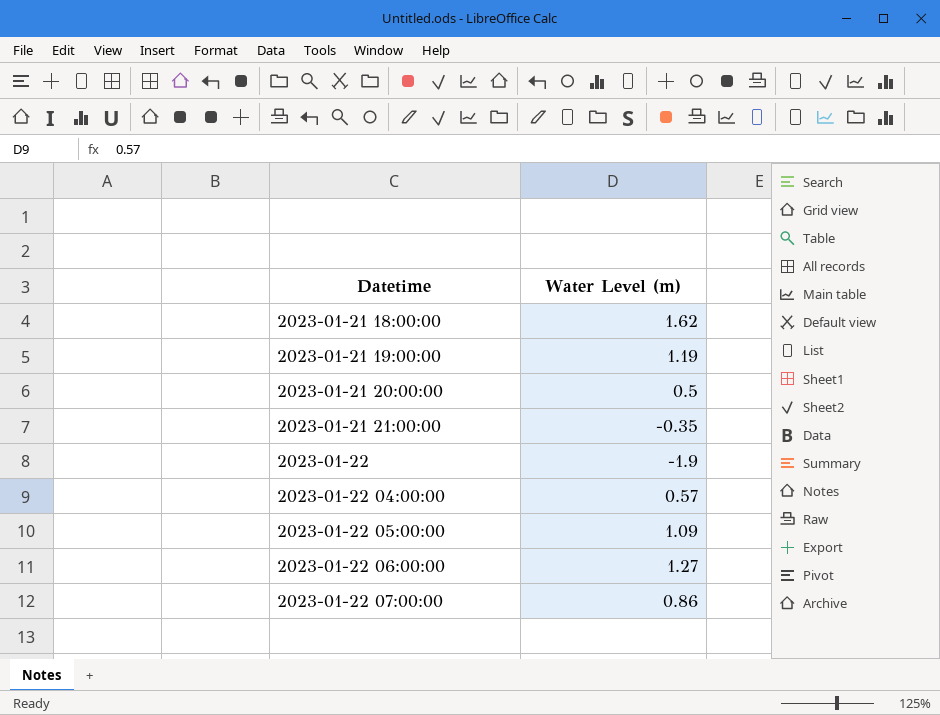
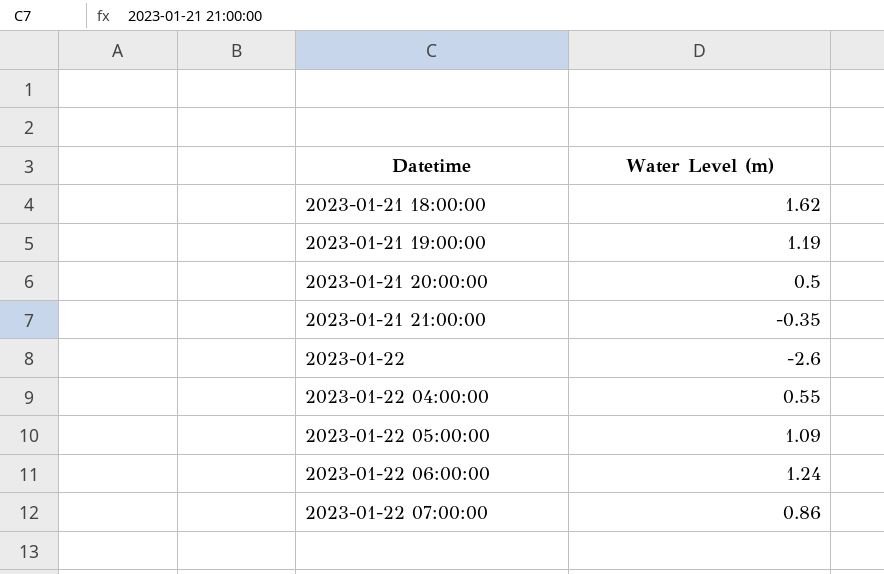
2023-01-22 | Water Level (m): -1.9 -> -2.6
2023-01-22 04:00:00 | Water Level (m): 0.57 -> 0.55
2023-01-22 06:00:00 | Water Level (m): 1.27 -> 1.24

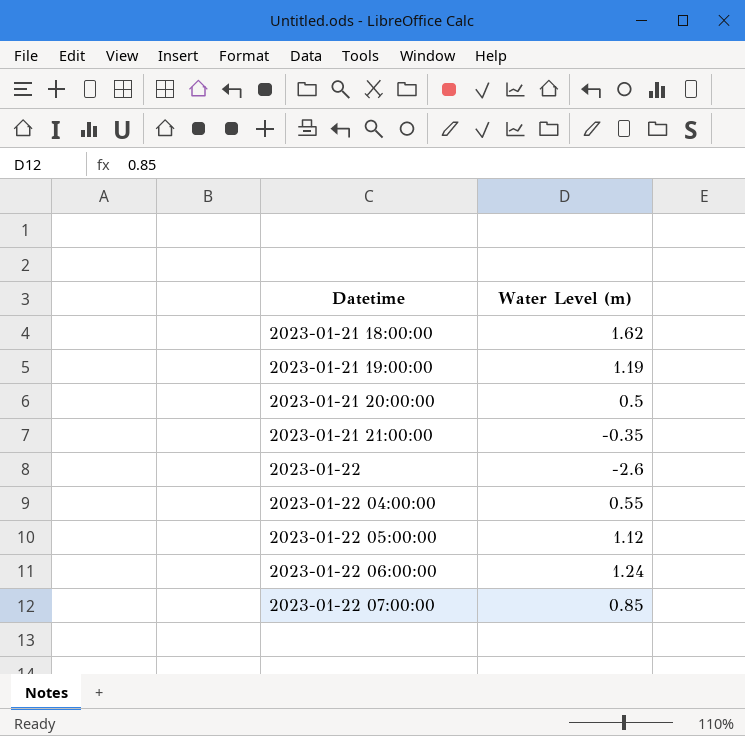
2023-01-22 05:00:00 | Water Level (m): 1.09 -> 1.12
2023-01-22 07:00:00 | Water Level (m): 0.86 -> 0.85

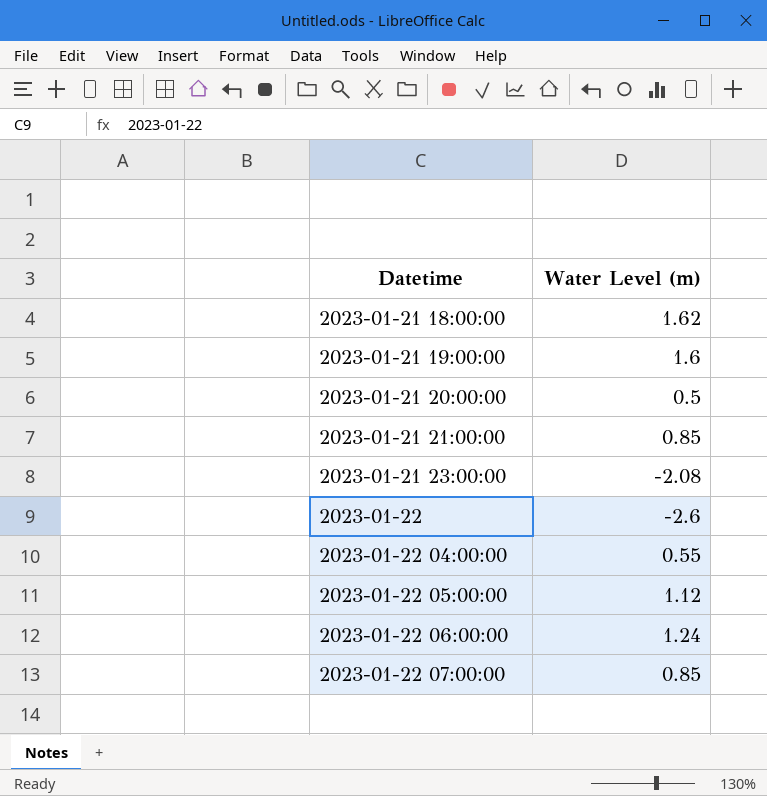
2023-01-21 19:00:00 | Water Level (m): 1.19 -> 1.6
2023-01-21 21:00:00 | Water Level (m): -0.35 -> 0.85
row 2023-01-21 23:00:00: none -> -2.08

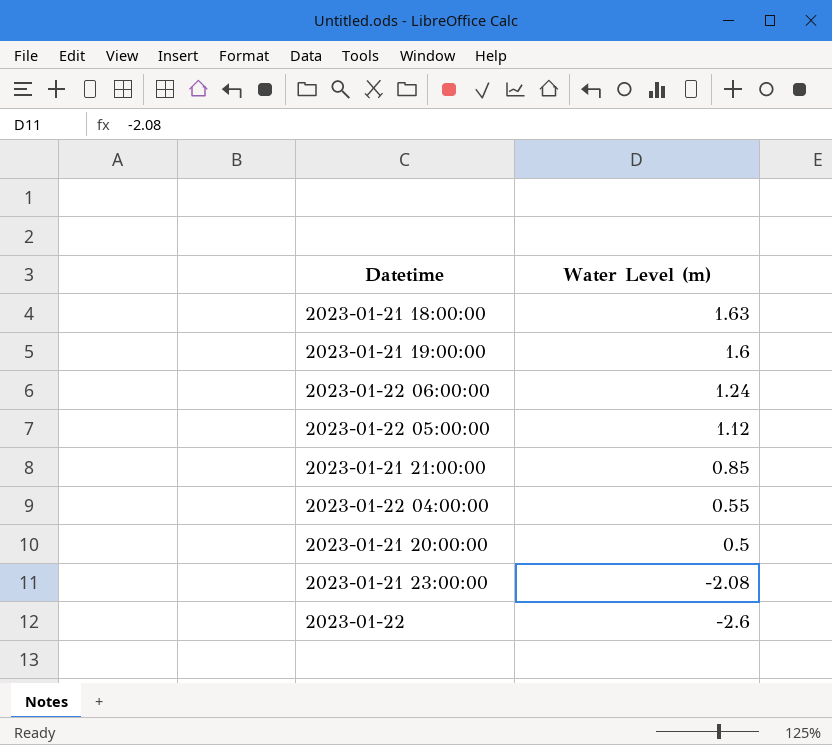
row order: Datetime ascending -> Water Level (m) descending
row 2023-01-22 07:00:00: 0.85 -> none
2023-01-21 18:00:00 | Water Level (m): 1.62 -> 1.63

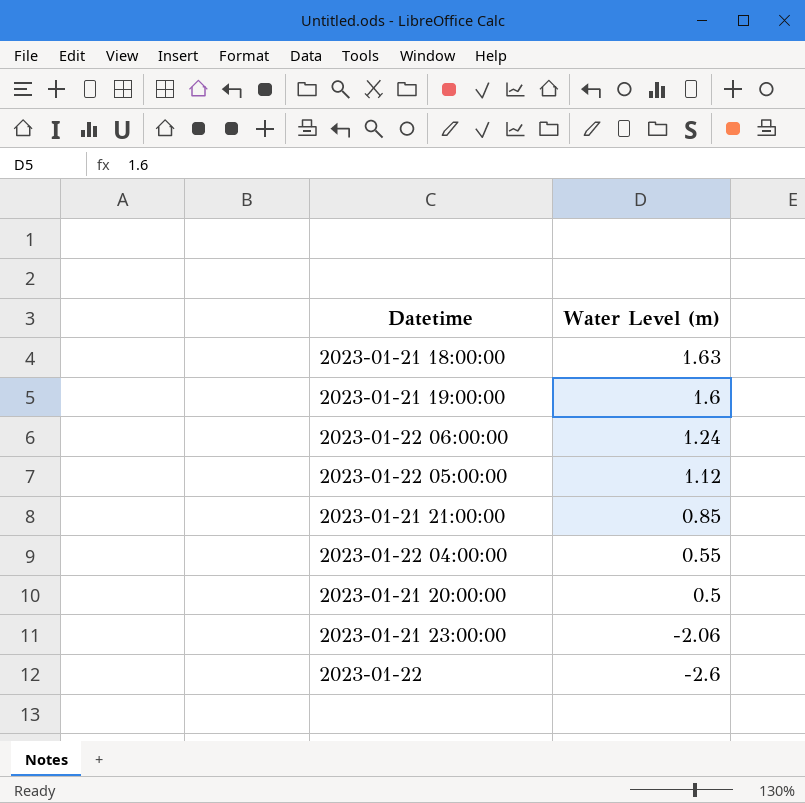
2023-01-21 23:00:00 | Water Level (m): -2.08 -> -2.06

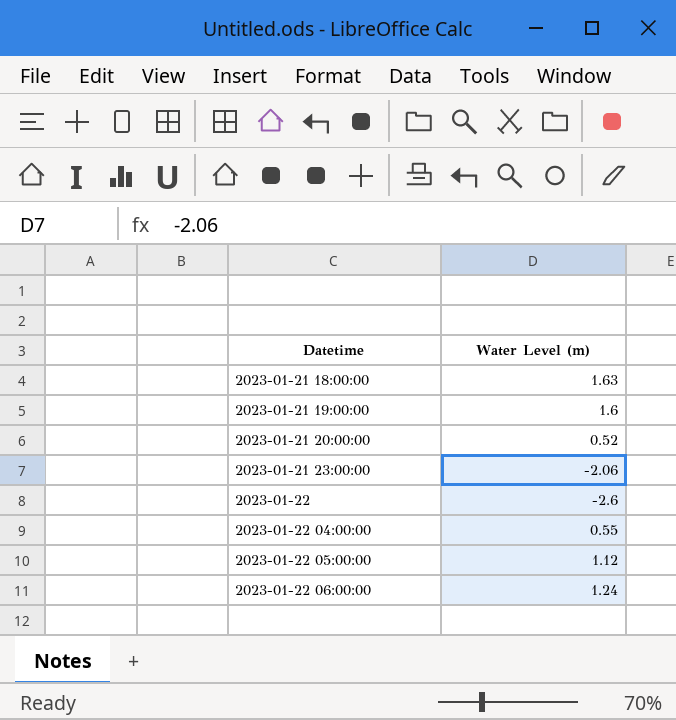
row order: Water Level (m) descending -> Datetime ascending
row 2023-01-21 21:00:00: 0.85 -> none
2023-01-21 20:00:00 | Water Level (m): 0.5 -> 0.52

